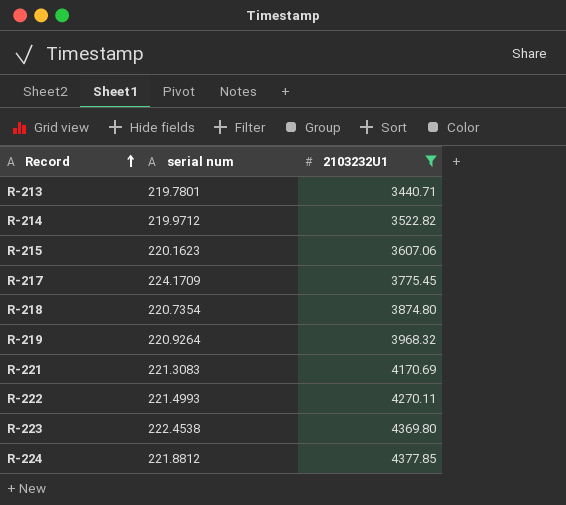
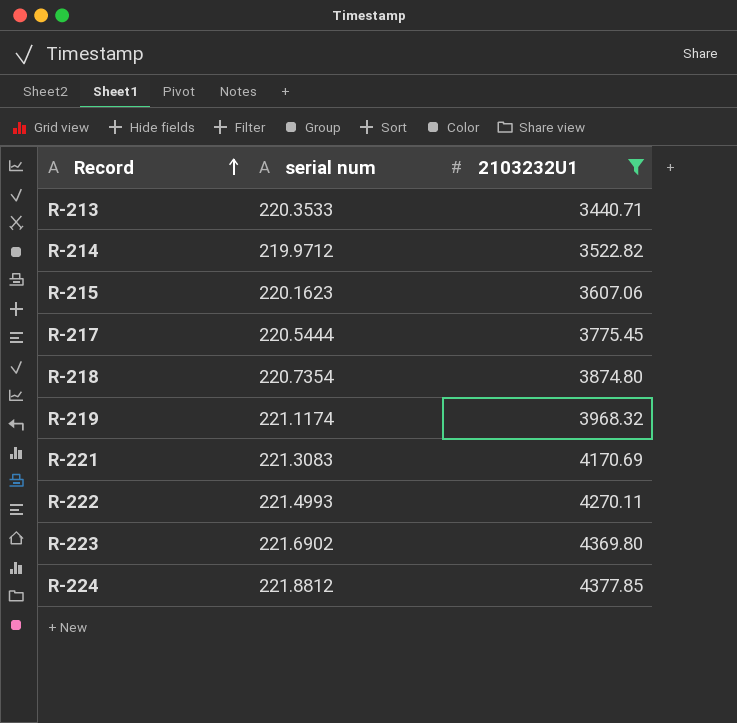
R-213 | serial num: 219.7801 -> 220.3533
R-217 | serial num: 224.1709 -> 220.5444
R-219 | serial num: 220.9264 -> 221.1174
R-223 | serial num: 222.4538 -> 221.6902

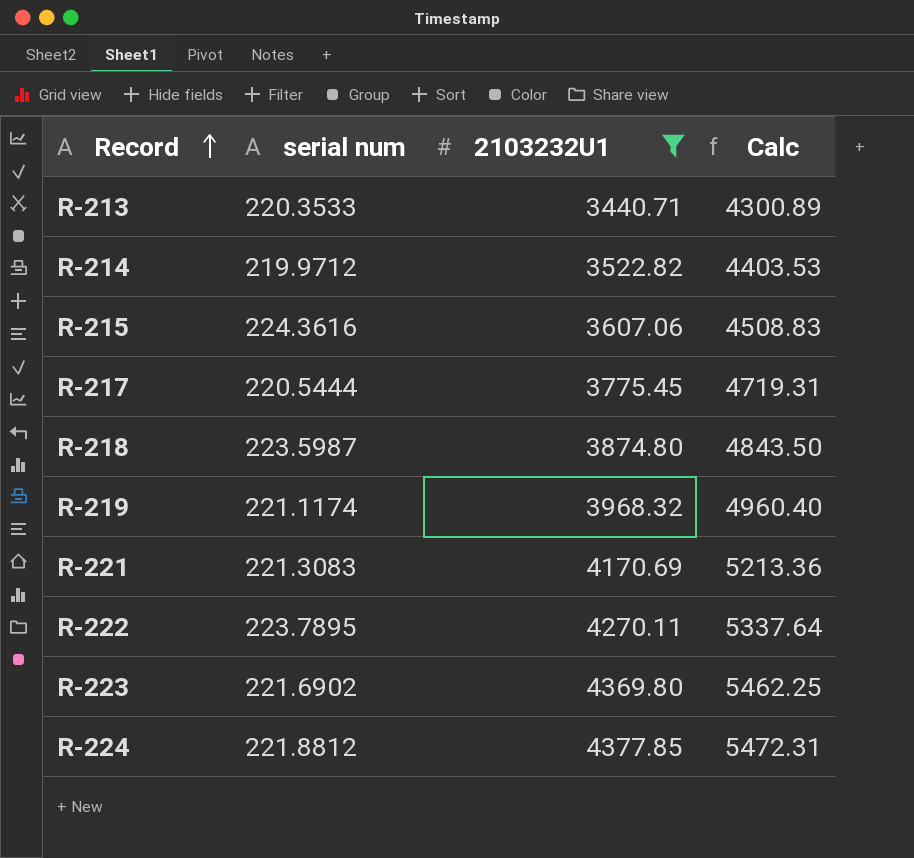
column Calc | formula: none -> [2103232U1] * 1.25
R-215 | serial num: 220.1623 -> 224.3616
R-218 | serial num: 220.7354 -> 223.5987
R-222 | serial num: 221.4993 -> 223.7895

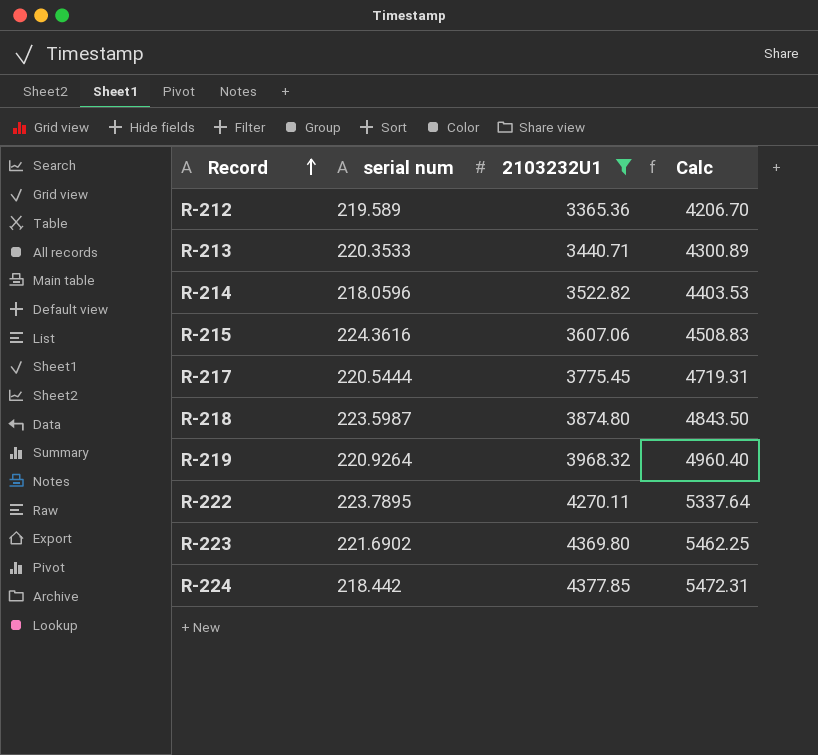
row R-221: 221.3083 | 4170.69 | 5213.36 -> none
row R-212: none -> 219.589 | 3365.36 | 4206.70
R-214 | serial num: 219.9712 -> 218.0596
R-219 | serial num: 221.1174 -> 220.9264
R-224 | serial num: 221.8812 -> 218.442

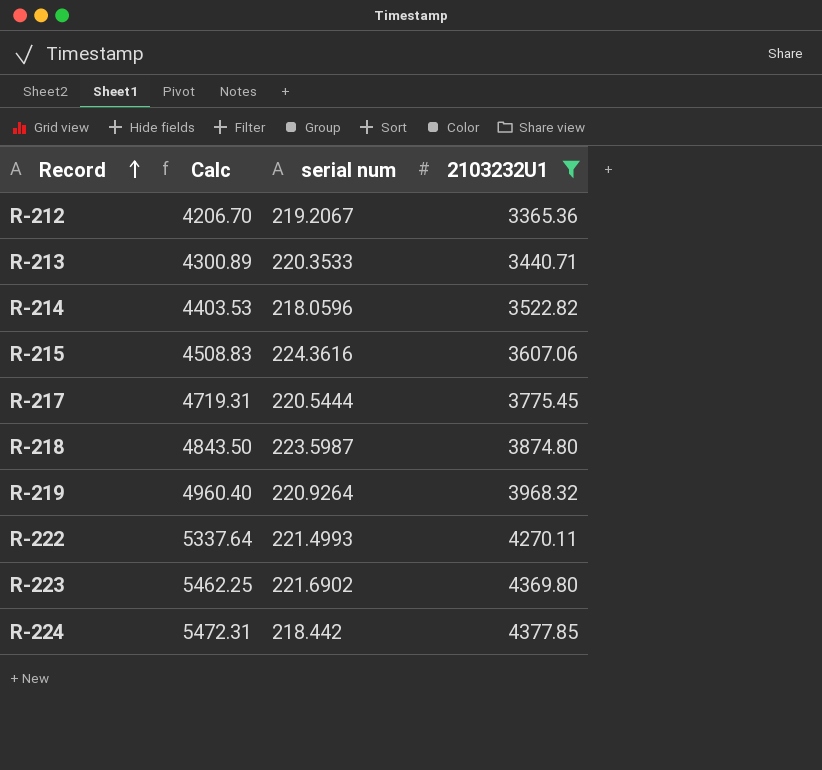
column Calc | position: 4 -> 2
R-212 | serial num: 219.589 -> 219.2067
R-222 | serial num: 223.7895 -> 221.4993

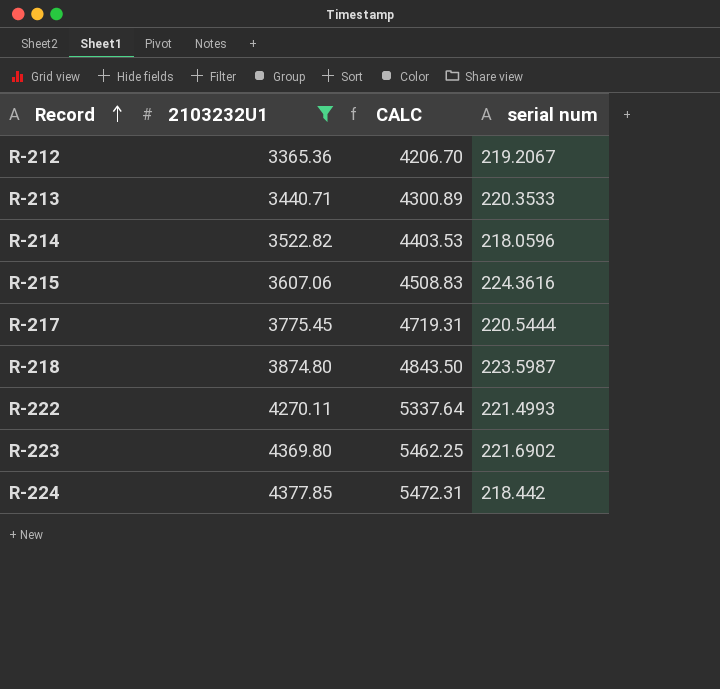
column 2103232U1 | position: 4 -> 2
column name: Calc -> CALC
row R-219: 4960.40 | 220.9264 | 3968.32 -> none

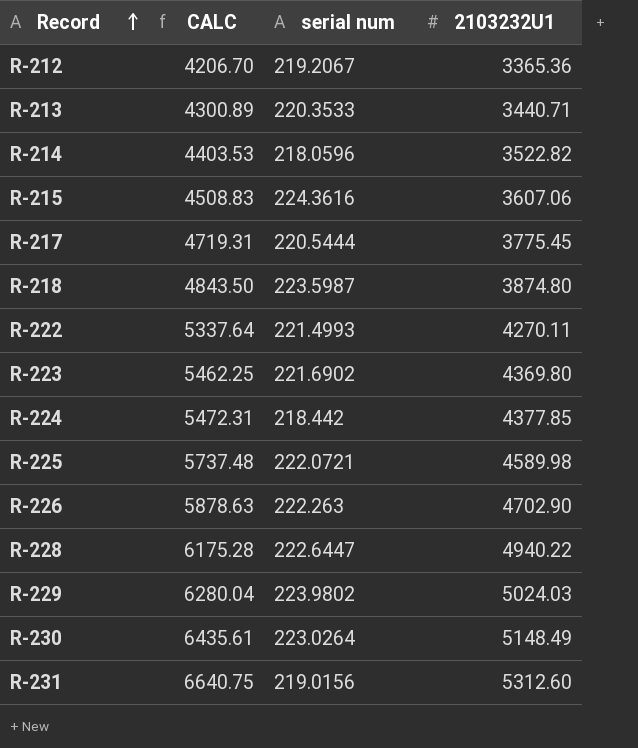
filter: 2103232U1 <= 4377.85 -> none
column 2103232U1 | position: 2 -> 4

